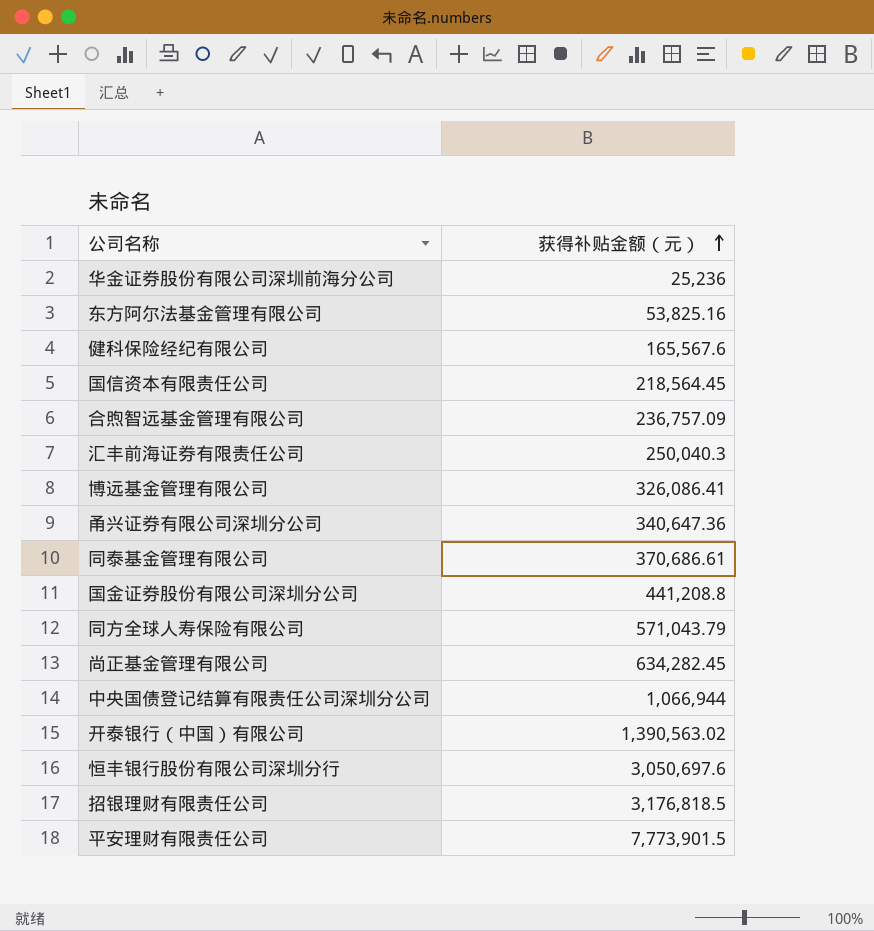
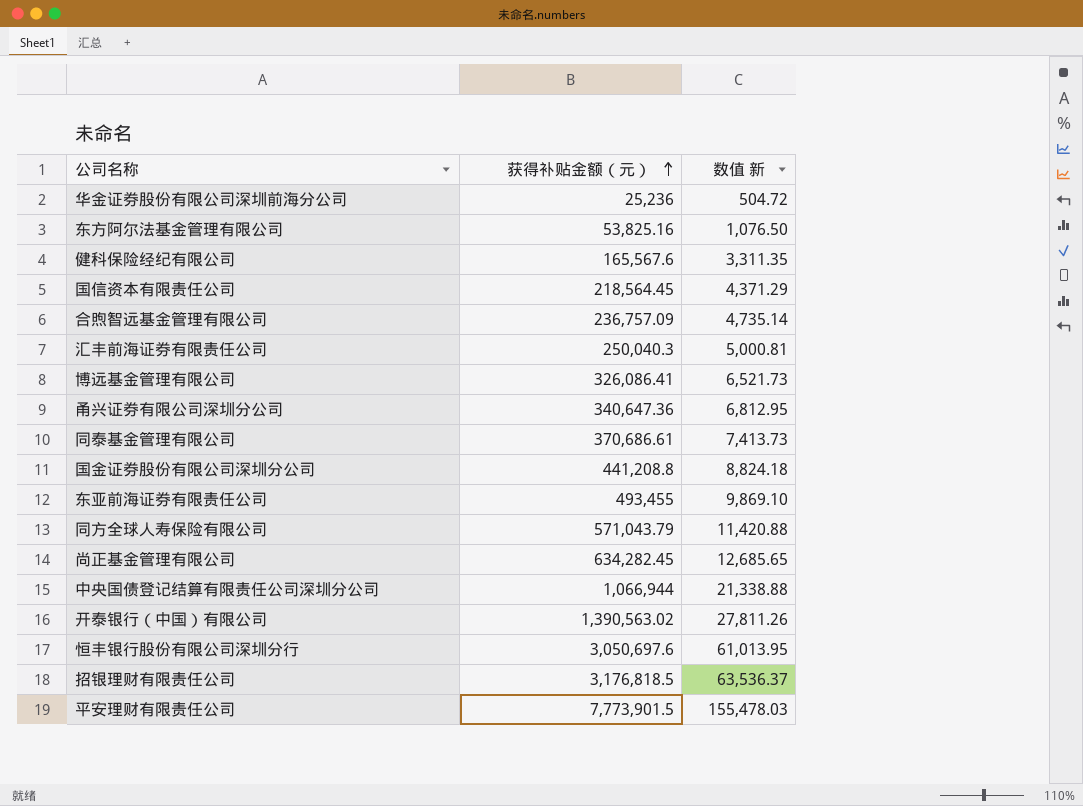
column 数值 新 | formula: none -> [获得补贴金额（元）] * 0.02
row 东亚前海证券有限责任公司: none -> 493,455 | 9,869.10

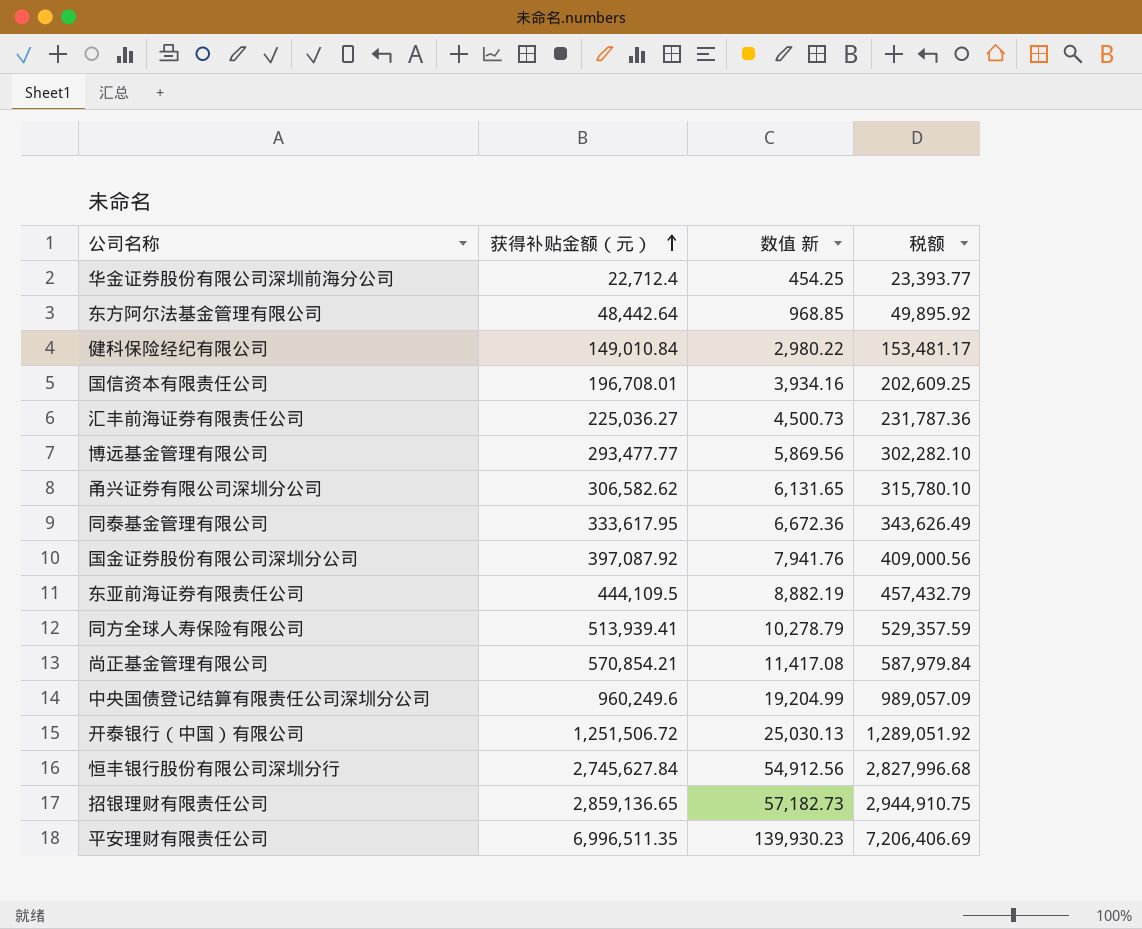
column 税额 | formula: none -> [获得补贴金额（元）] * 1.03
row 合煦智远基金管理有限公司: 236,757.09 | 4,735.14 -> none
华金证券股份有限公司深圳前海分公司 | 获得补贴金额（元）: 25,236 -> 22,712.4
华金证券股份有限公司深圳前海分公司 | 数值 新: 504.72 -> 454.25
东方阿尔法基金管理有限公司 | 获得补贴金额（元）: 53,825.16 -> 48,442.64
东方阿尔法基金管理有限公司 | 数值 新: 1,076.50 -> 968.85
健科保险经纪有限公司 | 获得补贴金额（元）: 165,567.6 -> 149,010.84
健科保险经纪有限公司 | 数值 新: 3,311.35 -> 2,980.22
国信资本有限责任公司 | 获得补贴金额（元）: 218,564.45 -> 196,708.01
国信资本有限责任公司 | 数值 新: 4,371.29 -> 3,934.16
汇丰前海证券有限责任公司 | 获得补贴金额（元）: 250,040.3 -> 225,036.27
汇丰前海证券有限责任公司 | 数值 新: 5,000.81 -> 4,500.73
博远基金管理有限公司 | 获得补贴金额（元）: 326,086.41 -> 293,477.77
博远基金管理有限公司 | 数值 新: 6,521.73 -> 5,869.56
甬兴证券有限公司深圳分公司 | 获得补贴金额（元）: 340,647.36 -> 306,582.62
甬兴证券有限公司深圳分公司 | 数值 新: 6,812.95 -> 6,131.65
同泰基金管理有限公司 | 获得补贴金额（元）: 370,686.61 -> 333,617.95
同泰基金管理有限公司 | 数值 新: 7,413.73 -> 6,672.36
国金证券股份有限公司深圳分公司 | 获得补贴金额（元）: 441,208.8 -> 397,087.92
国金证券股份有限公司深圳分公司 | 数值 新: 8,824.18 -> 7,941.76
东亚前海证券有限责任公司 | 获得补贴金额（元）: 493,455 -> 444,109.5
东亚前海证券有限责任公司 | 数值 新: 9,869.10 -> 8,882.19
同方全球人寿保险有限公司 | 获得补贴金额（元）: 571,043.79 -> 513,939.41
同方全球人寿保险有限公司 | 数值 新: 11,420.88 -> 10,278.79
尚正基金管理有限公司 | 获得补贴金额（元）: 634,282.45 -> 570,854.21
尚正基金管理有限公司 | 数值 新: 12,685.65 -> 11,417.08
中央国债登记结算有限责任公司深圳分公司 | 获得补贴金额（元）: 1,066,944 -> 960,249.6
中央国债登记结算有限责任公司深圳分公司 | 数值 新: 21,338.88 -> 19,204.99
开泰银行（中国）有限公司 | 获得补贴金额（元）: 1,390,563.02 -> 1,251,506.72
开泰银行（中国）有限公司 | 数值 新: 27,811.26 -> 25,030.13
恒丰银行股份有限公司深圳分行 | 获得补贴金额（元）: 3,050,697.6 -> 2,745,627.84
恒丰银行股份有限公司深圳分行 | 数值 新: 61,013.95 -> 54,912.56
招银理财有限责任公司 | 获得补贴金额（元）: 3,176,818.5 -> 2,859,136.65
招银理财有限责任公司 | 数值 新: 63,536.37 -> 57,182.73
平安理财有限责任公司 | 获得补贴金额（元）: 7,773,901.5 -> 6,996,511.35
平安理财有限责任公司 | 数值 新: 155,478.03 -> 139,930.23

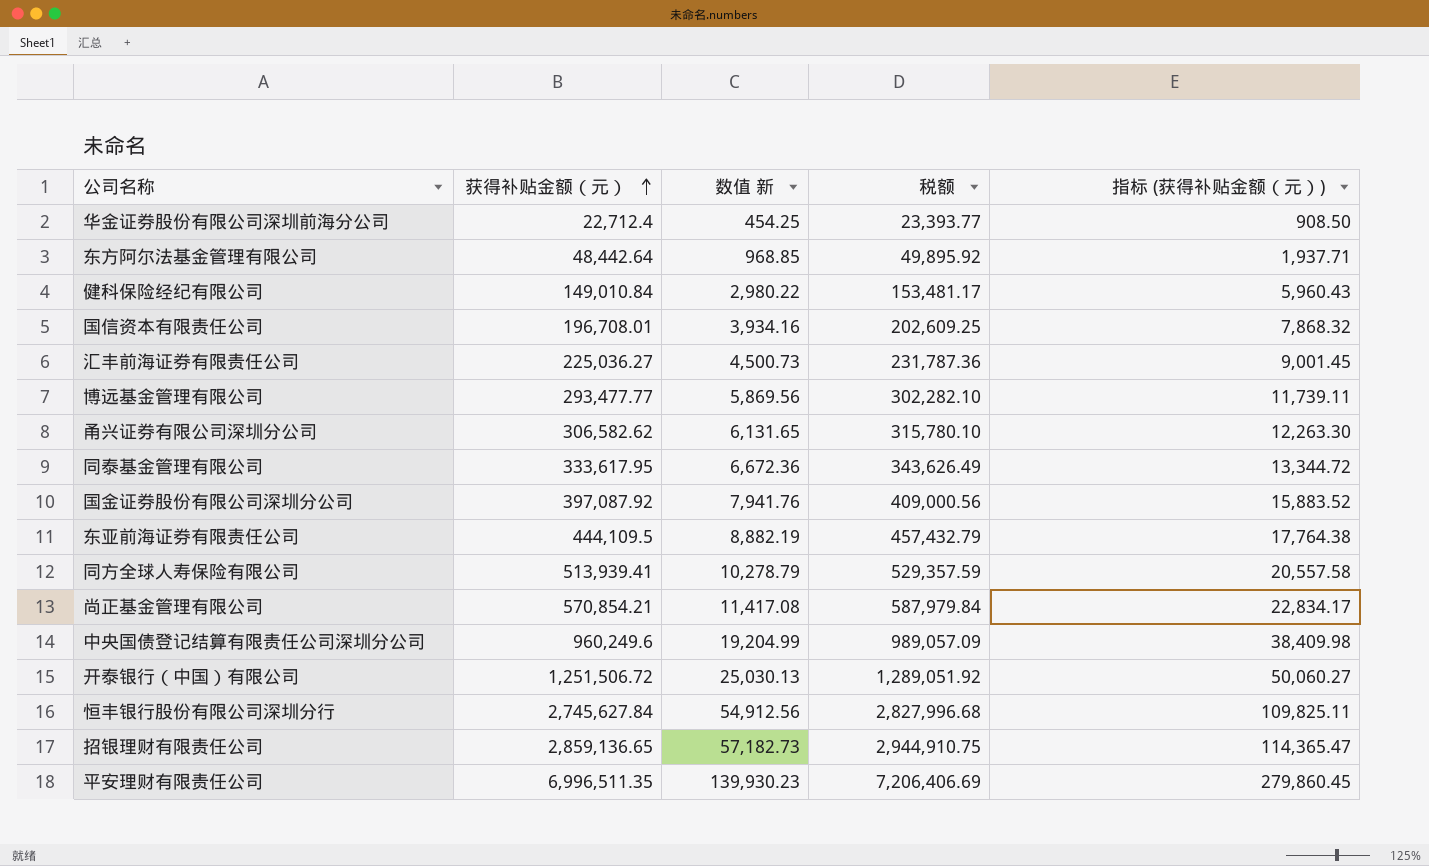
column 指标 (获得补贴金额（元）) | formula: none -> [获得补贴金额（元）] * 0.04

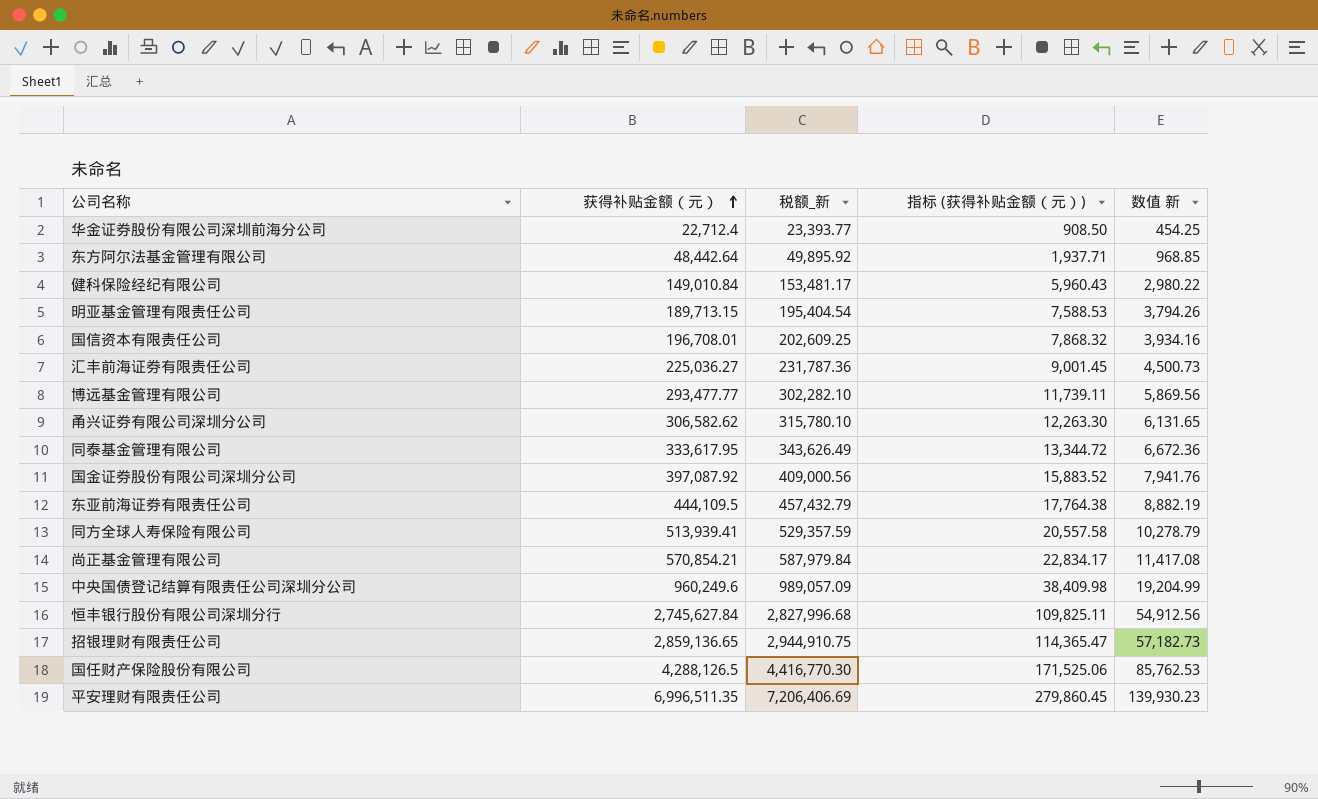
column name: 税额 -> 税额_新
column 数值 新 | position: 3 -> 5
row 开泰银行（中国）有限公司: 1,251,506.72 | 25,030.13 | 1,289,051.92 | 50,060.27 -> none
row 明亚基金管理有限责任公司: none -> 189,713.15 | 195,404.54 | 7,588.53 | 3,794.26
row 国任财产保险股份有限公司: none -> 4,288,126.5 | 4,416,770.30 | 171,525.06 | 85,762.53

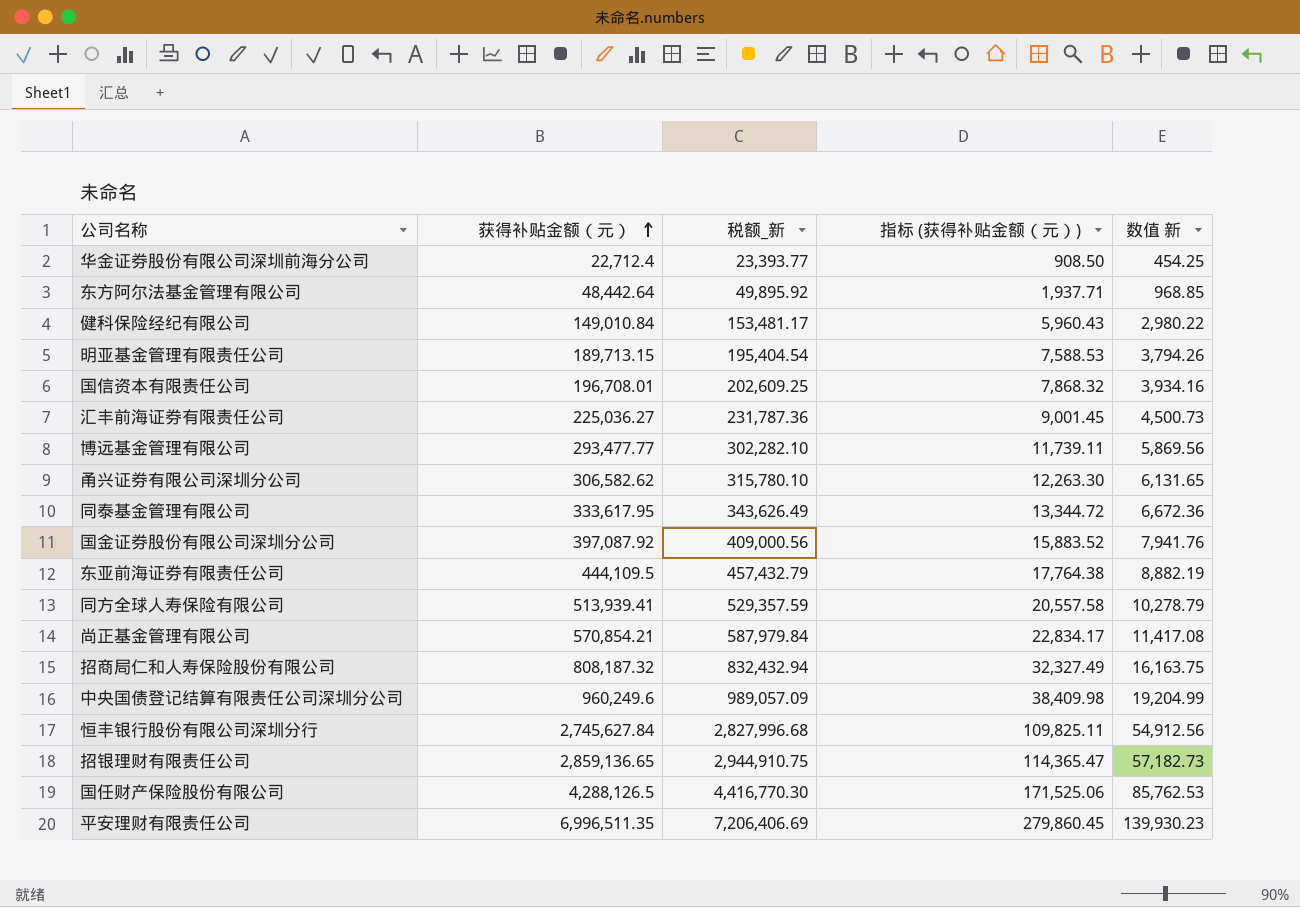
row 招商局仁和人寿保险股份有限公司: none -> 808,187.32 | 832,432.94 | 32,327.49 | 16,163.75

